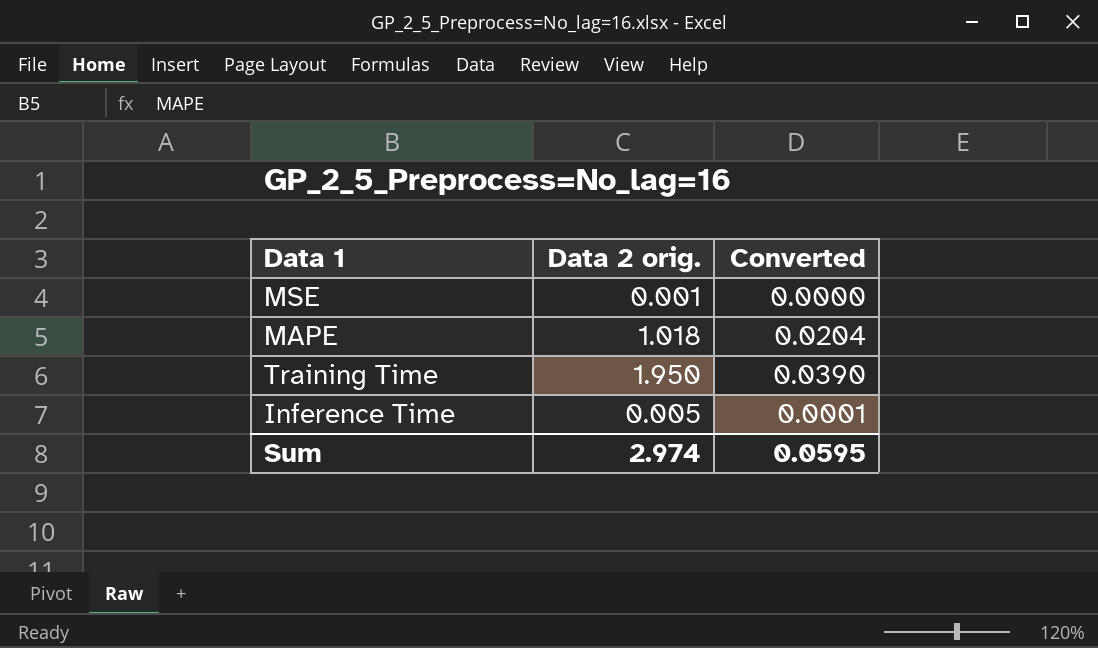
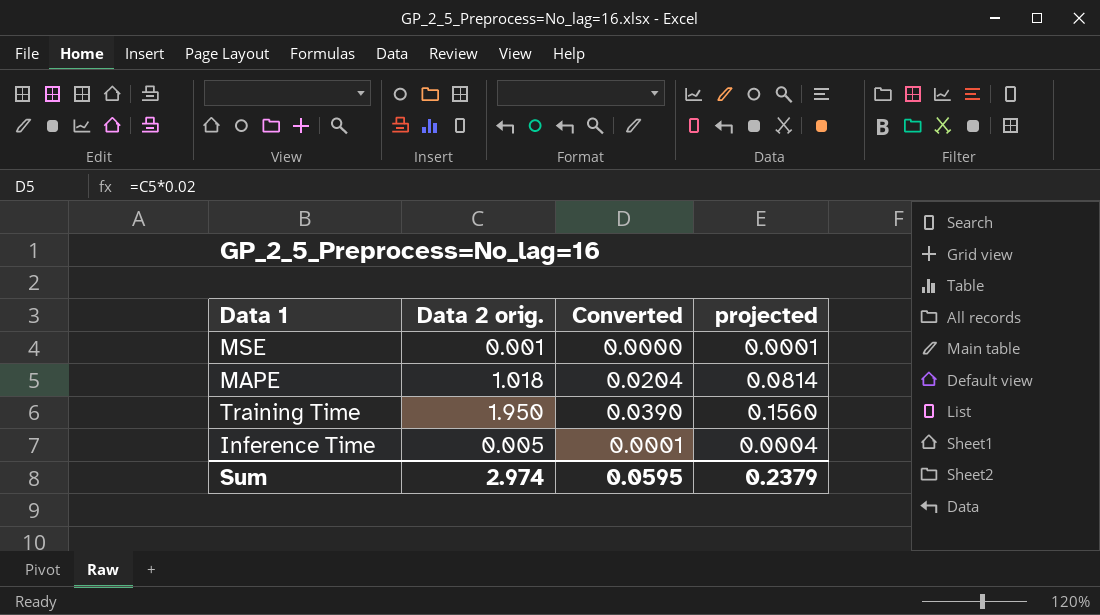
column projected | formula: none -> [Data 2 orig.] * 0.08

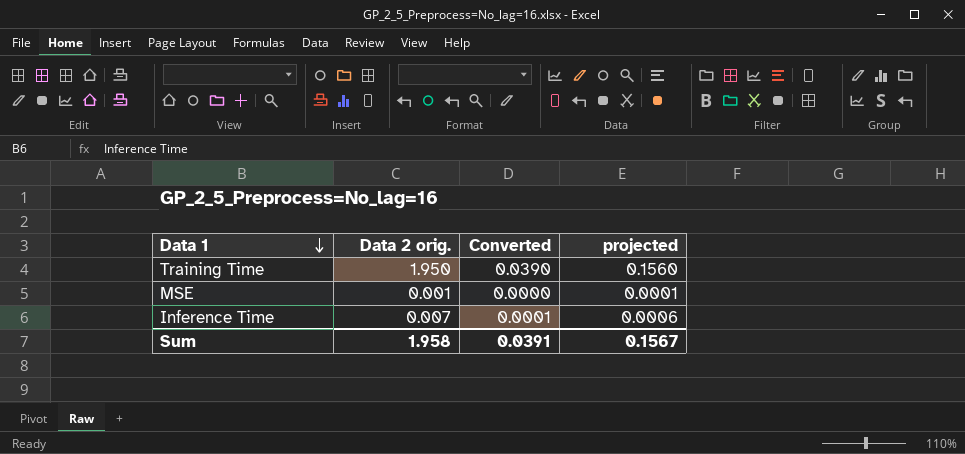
row order: none -> Data 1 descending
row MAPE: 1.018 | 0.0204 | 0.0814 -> none
Inference Time | Data 2 orig.: 0.005 -> 0.007
Inference Time | projected: 0.0004 -> 0.0006
Sum | Data 2 orig.: 2.974 -> 1.958
Sum | Converted: 0.0595 -> 0.0391
Sum | projected: 0.2379 -> 0.1567

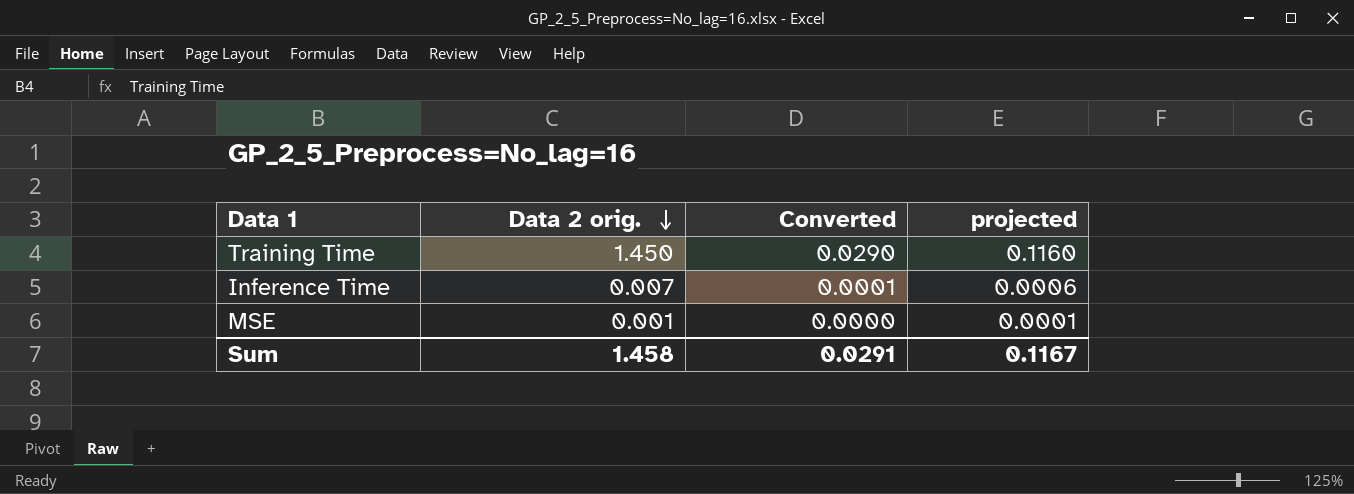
row order: Data 1 descending -> Data 2 orig. descending
Training Time | Data 2 orig.: 1.950 -> 1.450
Training Time | Converted: 0.0390 -> 0.0290
Training Time | projected: 0.1560 -> 0.1160
Sum | Data 2 orig.: 1.958 -> 1.458
Sum | Converted: 0.0391 -> 0.0291
Sum | projected: 0.1567 -> 0.1167

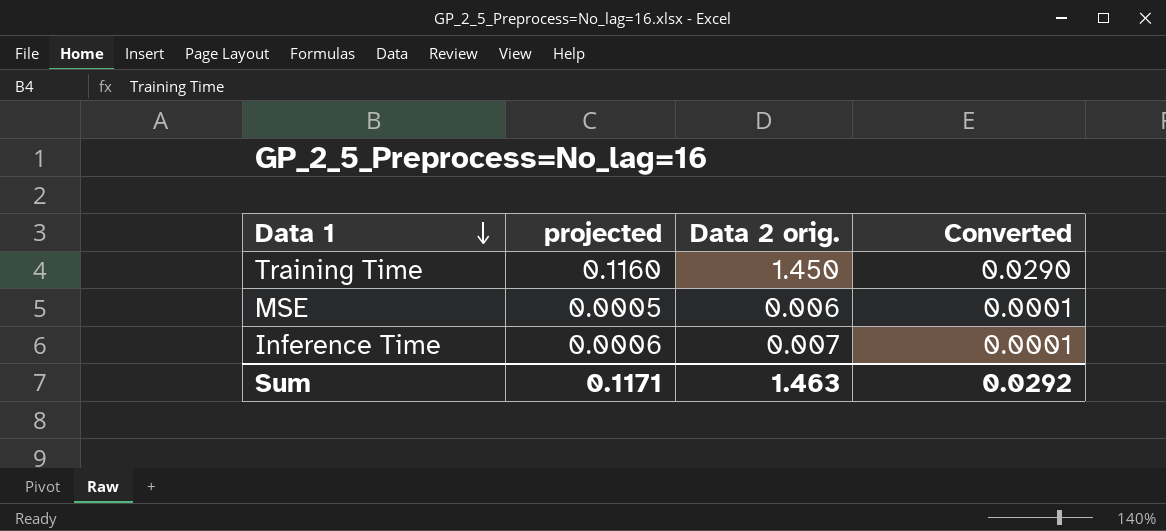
row order: Data 2 orig. descending -> Data 1 descending
column projected | position: 4 -> 2
MSE | projected: 0.0001 -> 0.0005
MSE | Data 2 orig.: 0.001 -> 0.006
MSE | Converted: 0.0000 -> 0.0001
Sum | projected: 0.1167 -> 0.1171
Sum | Data 2 orig.: 1.458 -> 1.463
Sum | Converted: 0.0291 -> 0.0292

